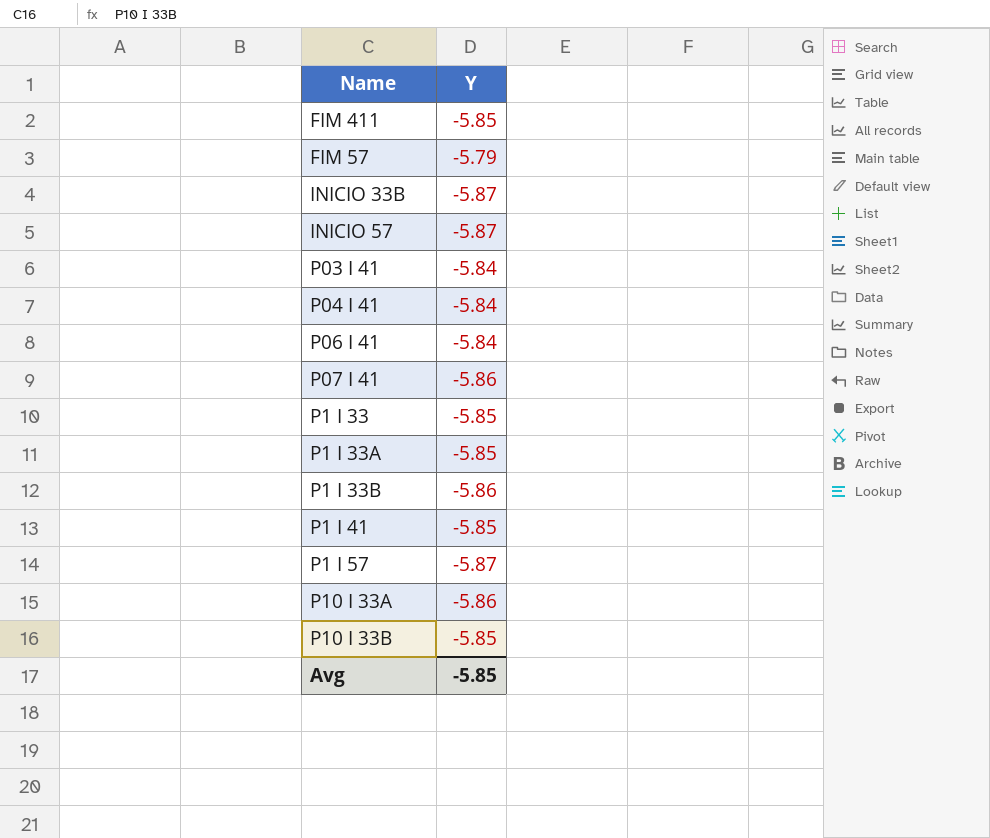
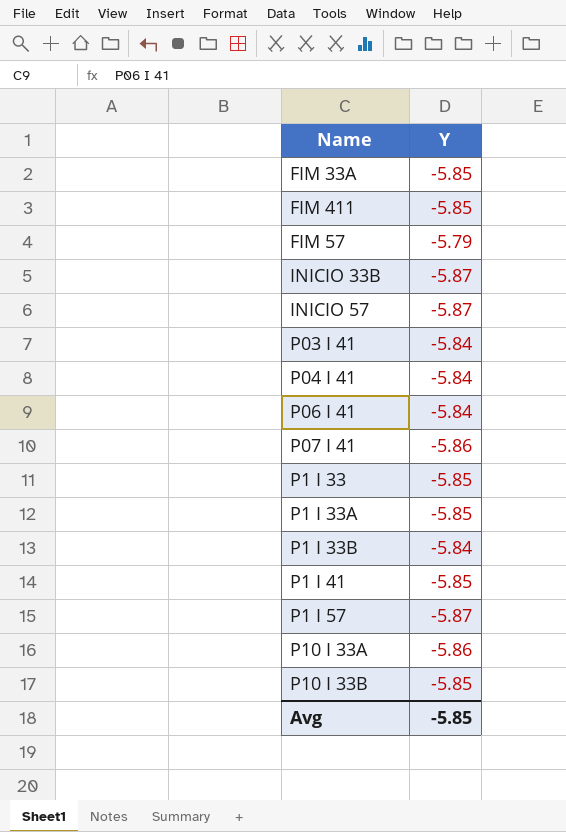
row FIM 33A: none -> -5.85
P1 I 33B | Y: -5.86 -> -5.84

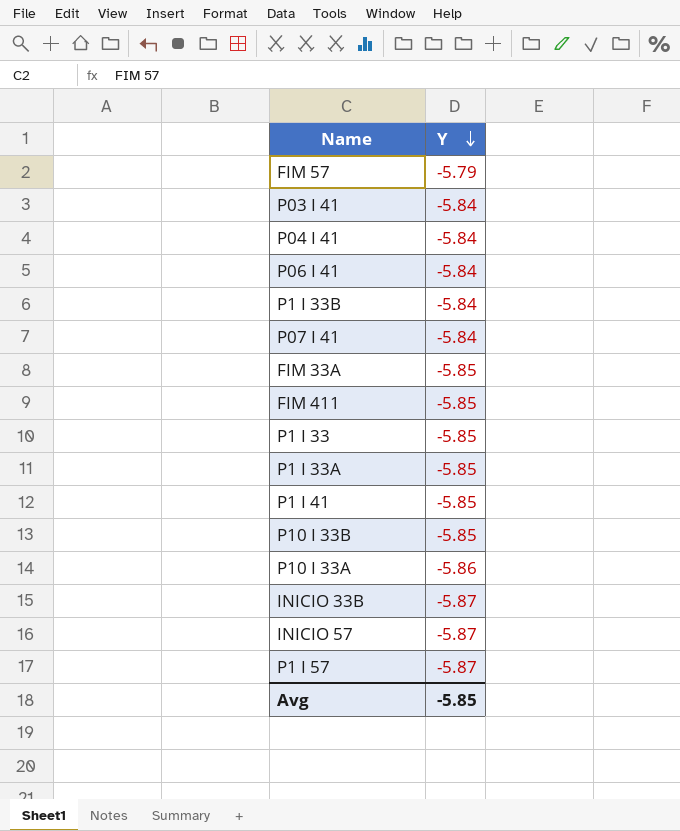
row order: none -> Y descending
P07 I 41 | Y: -5.86 -> -5.84

